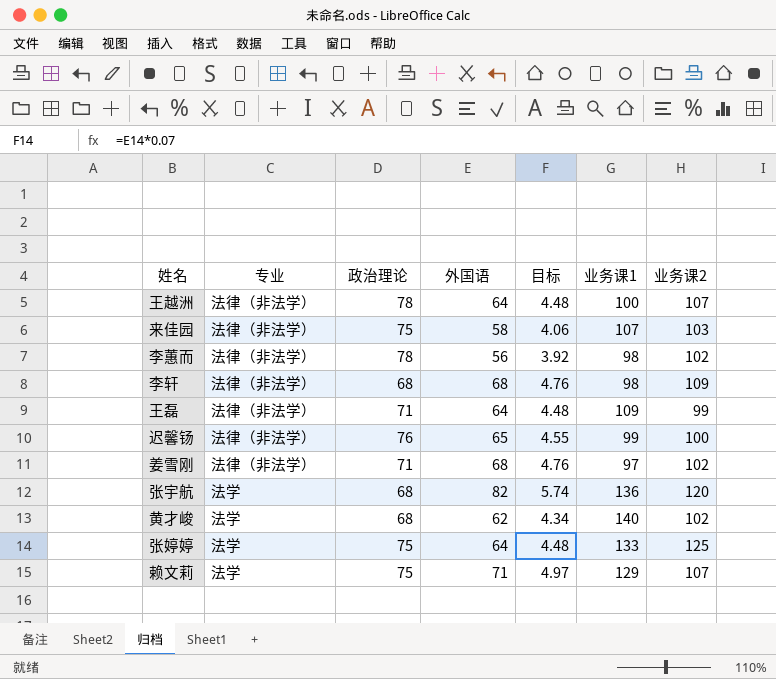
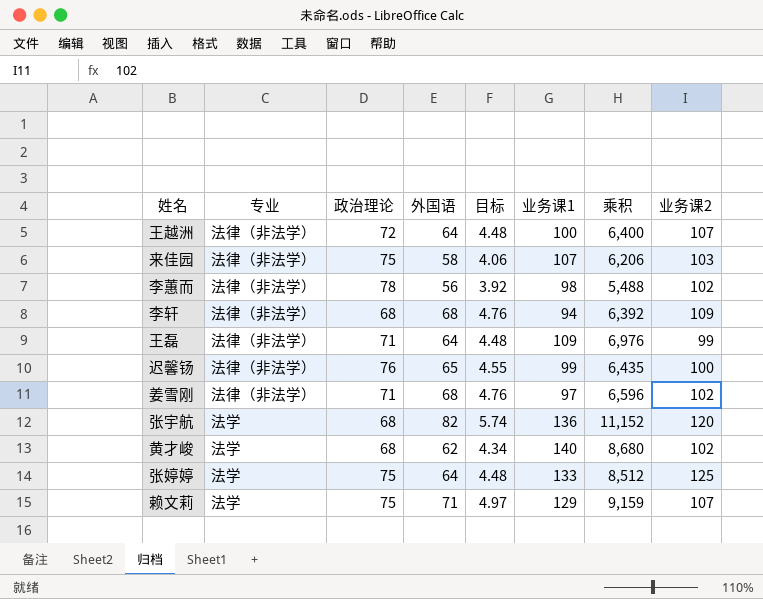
column 乘积 | formula: none -> [外国语] * [业务课1]
王越洲 | 政治理论: 78 -> 72
李轩 | 业务课1: 98 -> 94

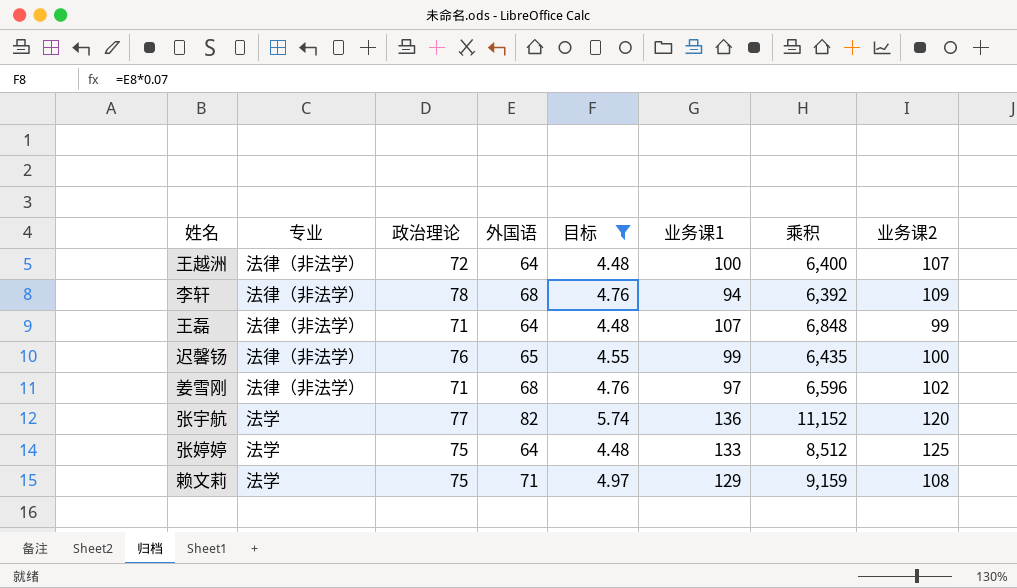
filter: none -> 目标 >= 4.48
李轩 | 政治理论: 68 -> 78
王磊 | 业务课1: 109 -> 107
王磊 | 乘积: 6,976 -> 6,848
张宇航 | 政治理论: 68 -> 77
赖文莉 | 业务课2: 107 -> 108

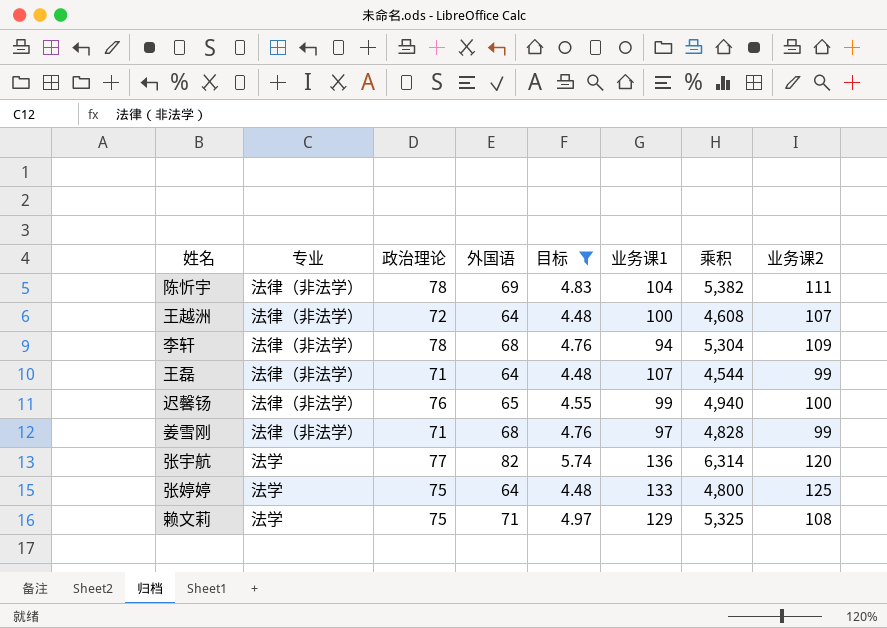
column 乘积 | formula: [外国语] * [业务课1] -> [政治理论] * [外国语]
row 陈忻宇: none -> 法律（非法学） | 78 | 69 | 4.83 | 104 | 5,382 | 111
姜雪刚 | 业务课2: 102 -> 99

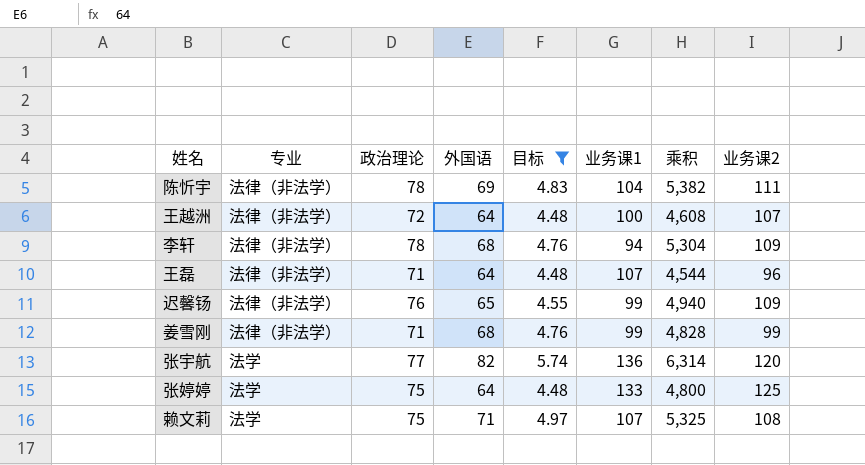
王磊 | 业务课2: 99 -> 96
迟馨钖 | 业务课2: 100 -> 109
姜雪刚 | 业务课1: 97 -> 99
赖文莉 | 业务课1: 129 -> 107

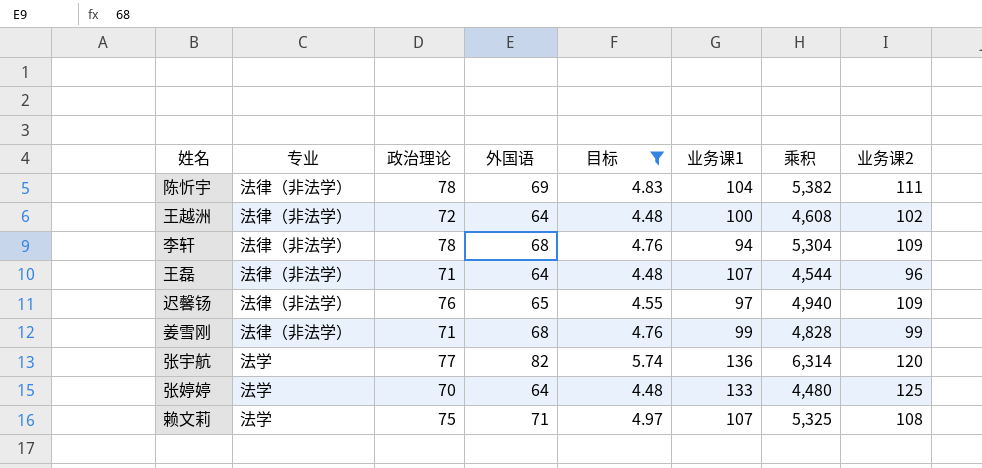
王越洲 | 业务课2: 107 -> 102
迟馨钖 | 业务课1: 99 -> 97
张婷婷 | 政治理论: 75 -> 70
张婷婷 | 乘积: 4,800 -> 4,480

